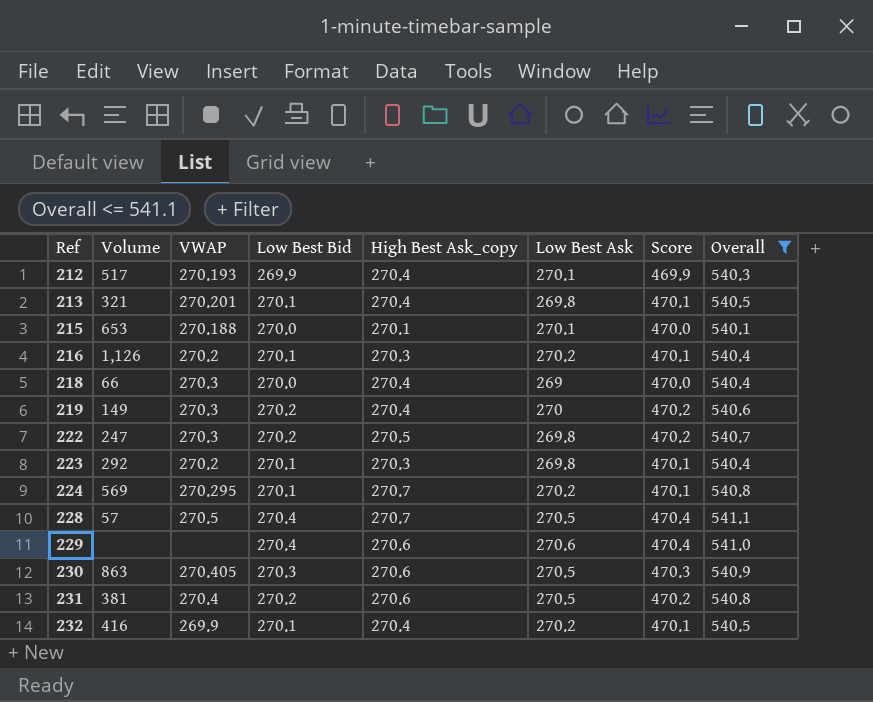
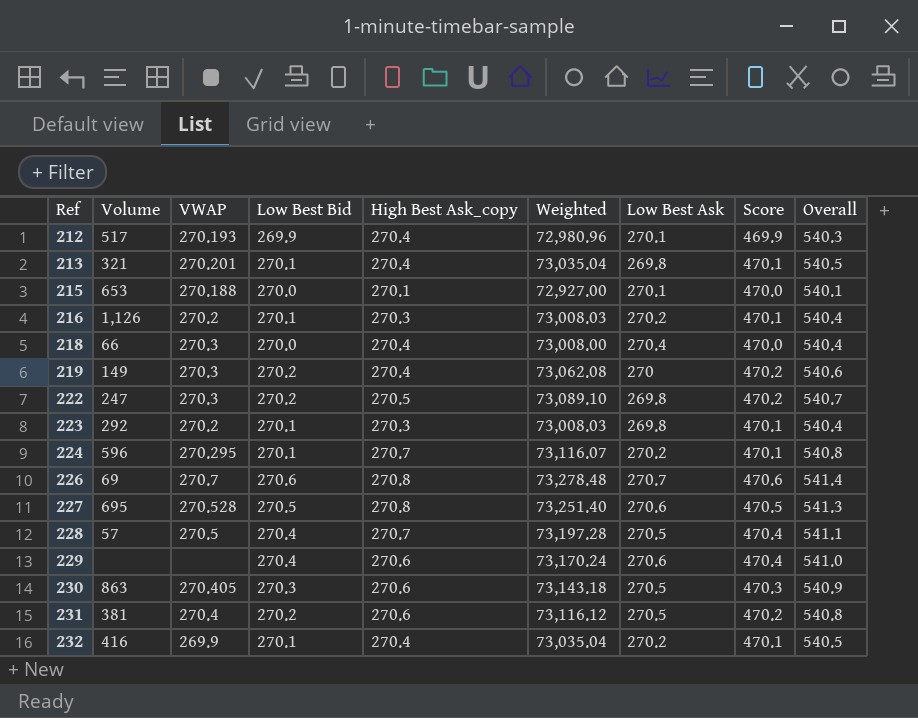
filter: Overall <= 541.1 -> none
column Weighted | formula: none -> [Low Best Bid] * [High Best Ask_copy]
218 | Low Best Ask: 269 -> 270.4
224 | Volume: 569 -> 596

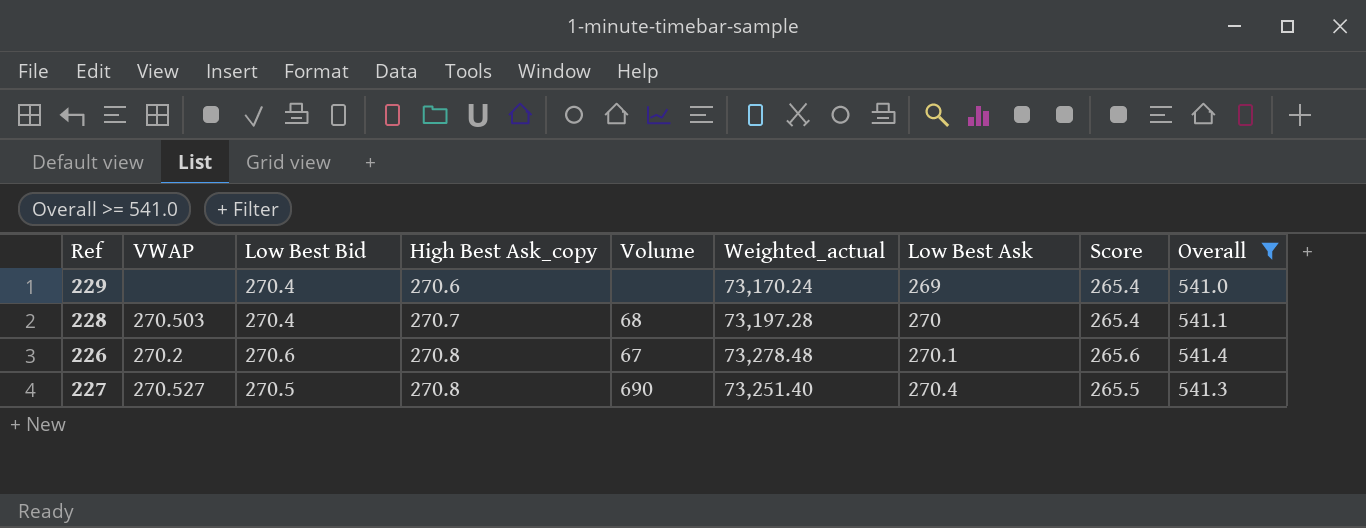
filter: none -> Overall >= 541.0
row order: Ref ascending -> High Best Ask_copy ascending
column Volume | position: 2 -> 5
column name: Weighted -> Weighted_actual
column Score | formula: [Low Best Bid] + 200 -> [Low Best Bid] - 5
229 | Low Best Ask: 270.6 -> 269
228 | VWAP: 270.5 -> 270.503
228 | Volume: 57 -> 68
228 | Low Best Ask: 270.5 -> 270
226 | VWAP: 270.7 -> 270.2
226 | Volume: 69 -> 67
226 | Low Best Ask: 270.7 -> 270.1
227 | VWAP: 270.528 -> 270.527
227 | Volume: 695 -> 690
227 | Low Best Ask: 270.6 -> 270.4

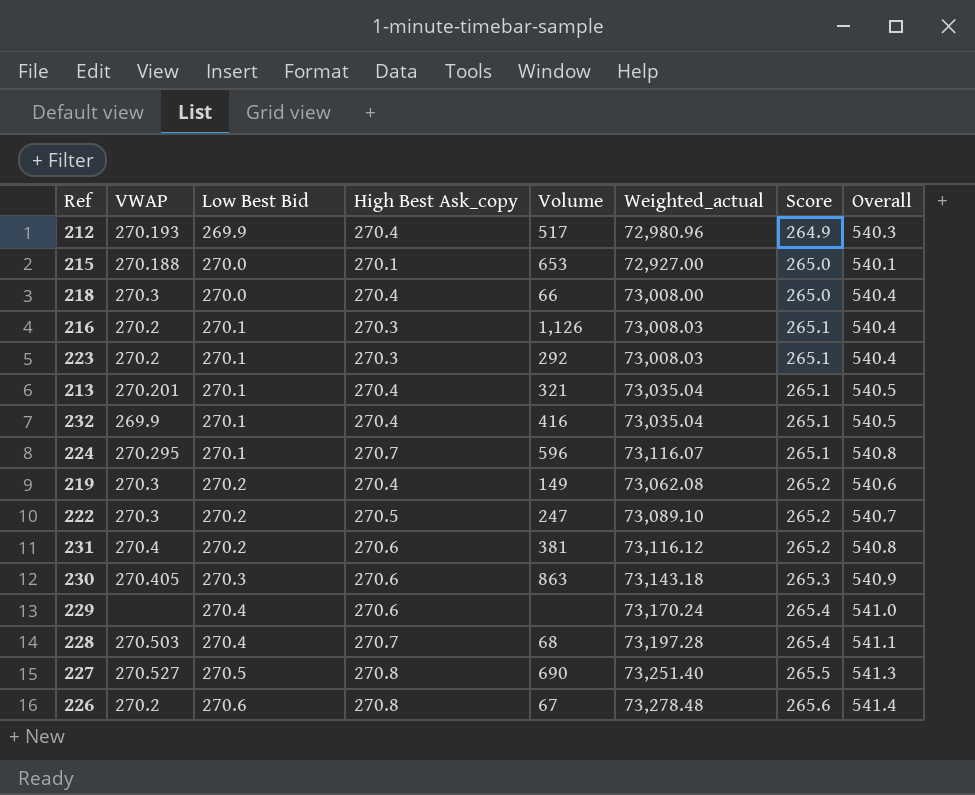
filter: Overall >= 541.0 -> none
row order: High Best Ask_copy ascending -> Low Best Bid ascending
column Low Best Ask | position: 7 -> none

